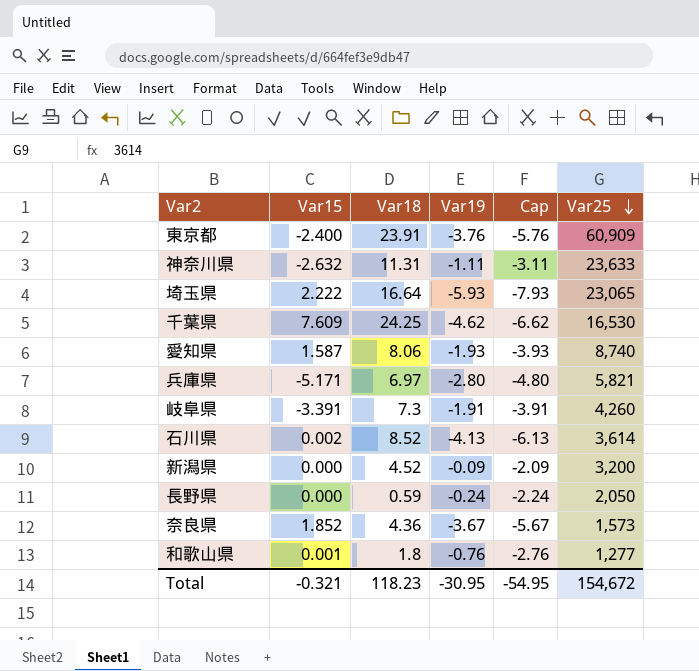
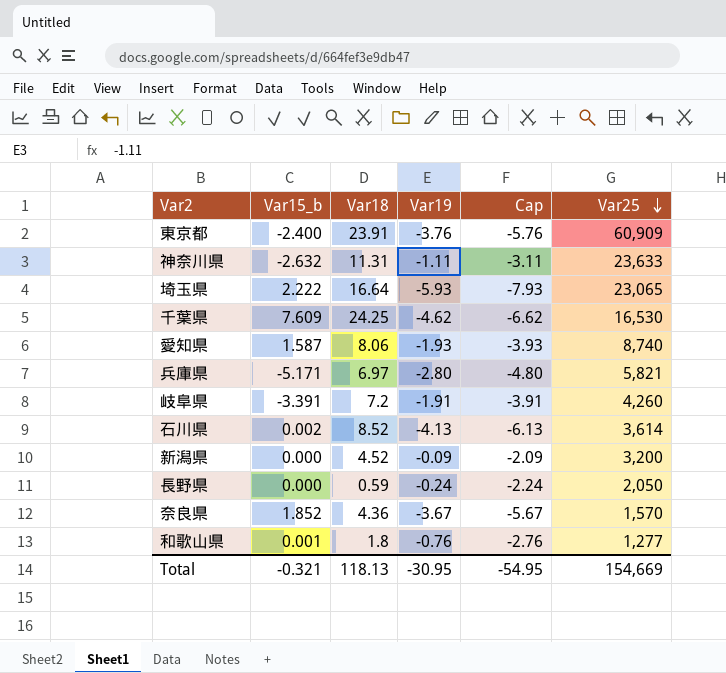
column name: Var15 -> Var15_b
岐阜県 | Var18: 7.3 -> 7.2
奈良県 | Var25: 1,573 -> 1,570
Total | Var18: 118.23 -> 118.13
Total | Var25: 154,672 -> 154,669

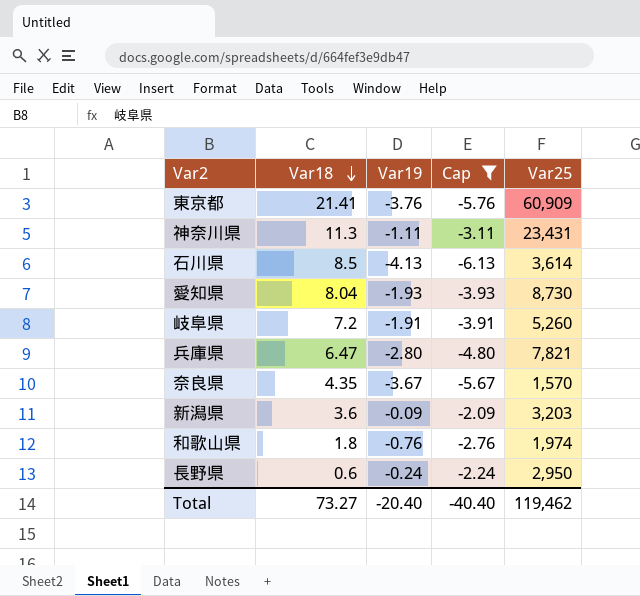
filter: none -> Cap >= -6.13
row order: Var25 descending -> Var18 descending
column Var15_b | position: 2 -> none
東京都 | Var18: 23.91 -> 21.41
神奈川県 | Var18: 11.31 -> 11.3
神奈川県 | Var25: 23,633 -> 23,431
石川県 | Var18: 8.52 -> 8.5
愛知県 | Var18: 8.06 -> 8.04
愛知県 | Var25: 8,740 -> 8,730
岐阜県 | Var25: 4,260 -> 5,260
兵庫県 | Var18: 6.97 -> 6.47
兵庫県 | Var25: 5,821 -> 7,821
奈良県 | Var18: 4.36 -> 4.35
新潟県 | Var18: 4.52 -> 3.6
新潟県 | Var25: 3,200 -> 3,203
和歌山県 | Var25: 1,277 -> 1,974
長野県 | Var18: 0.59 -> 0.6
長野県 | Var25: 2,050 -> 2,950
Total | Var18: 118.13 -> 73.27
Total | Var19: -30.95 -> -20.40
Total | Cap: -54.95 -> -40.40
Total | Var25: 154,669 -> 119,462

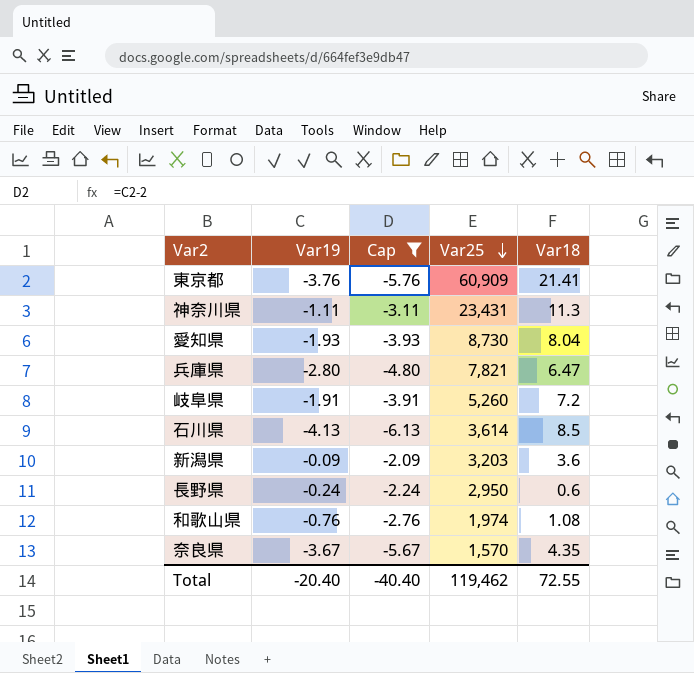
row order: Var18 descending -> Var25 descending
column Var18 | position: 2 -> 5
和歌山県 | Var18: 1.8 -> 1.08
Total | Var18: 73.27 -> 72.55

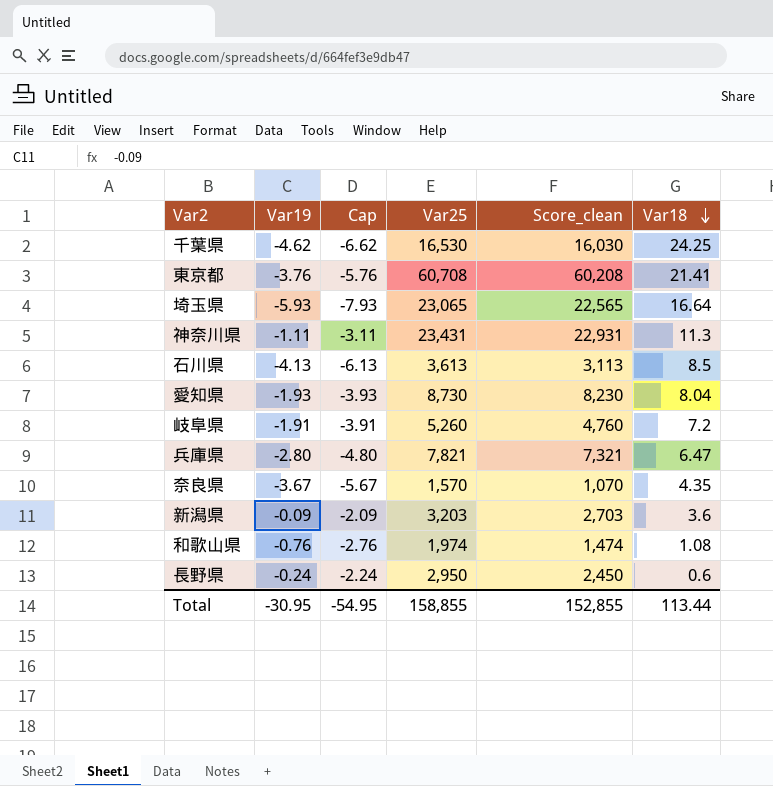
filter: Cap >= -6.13 -> none
row order: Var25 descending -> Var18 descending
column Score_clean | formula: none -> [Var25] - 500
東京都 | Var25: 60,909 -> 60,708
石川県 | Var25: 3,614 -> 3,613
Total | Var19: -20.40 -> -30.95
Total | Cap: -40.40 -> -54.95
Total | Var25: 119,462 -> 158,855
Total | Var18: 72.55 -> 113.44

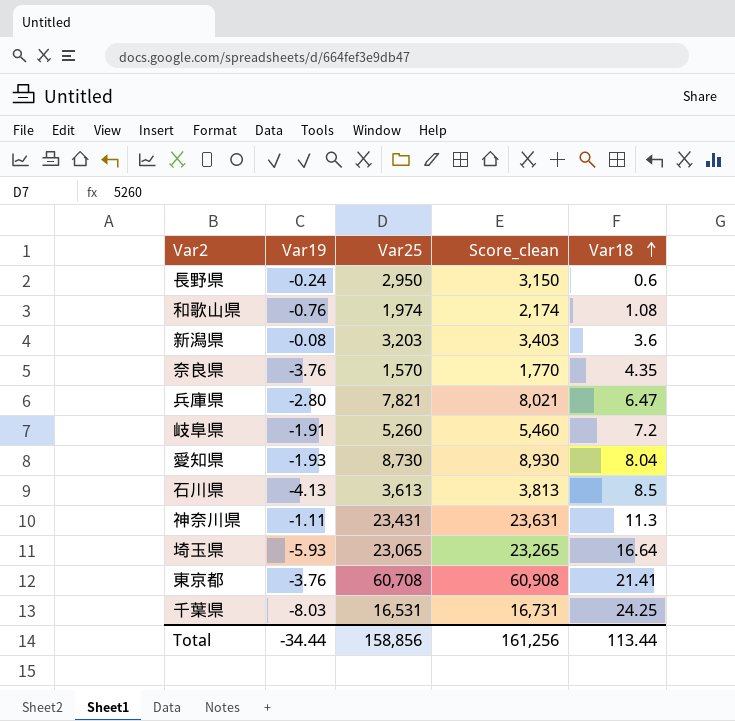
row order: Var18 descending -> Var18 ascending
column Cap | formula: [Var19] - 2 -> none
column Score_clean | formula: [Var25] - 500 -> [Var25] + 200
新潟県 | Var19: -0.09 -> -0.08
奈良県 | Var19: -3.67 -> -3.76
千葉県 | Var19: -4.62 -> -8.03
千葉県 | Var25: 16,530 -> 16,531
Total | Var19: -30.95 -> -34.44
Total | Var25: 158,855 -> 158,856
Total | Score_clean: 152,855 -> 161,256

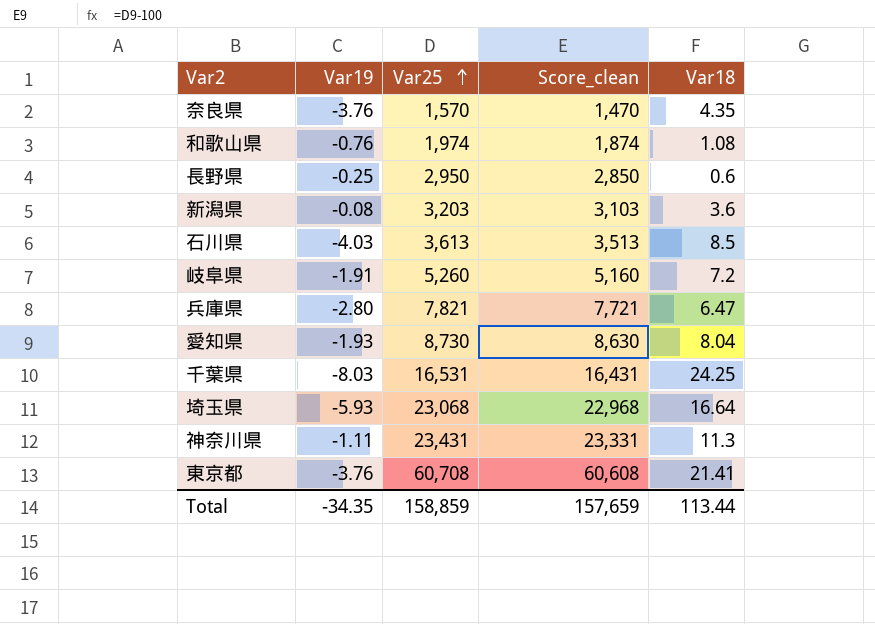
row order: Var18 ascending -> Var25 ascending
column Score_clean | formula: [Var25] + 200 -> [Var25] - 100
長野県 | Var19: -0.24 -> -0.25
石川県 | Var19: -4.13 -> -4.03
埼玉県 | Var25: 23,065 -> 23,068
Total | Var19: -34.44 -> -34.35
Total | Var25: 158,856 -> 158,859
Total | Score_clean: 161,256 -> 157,659

